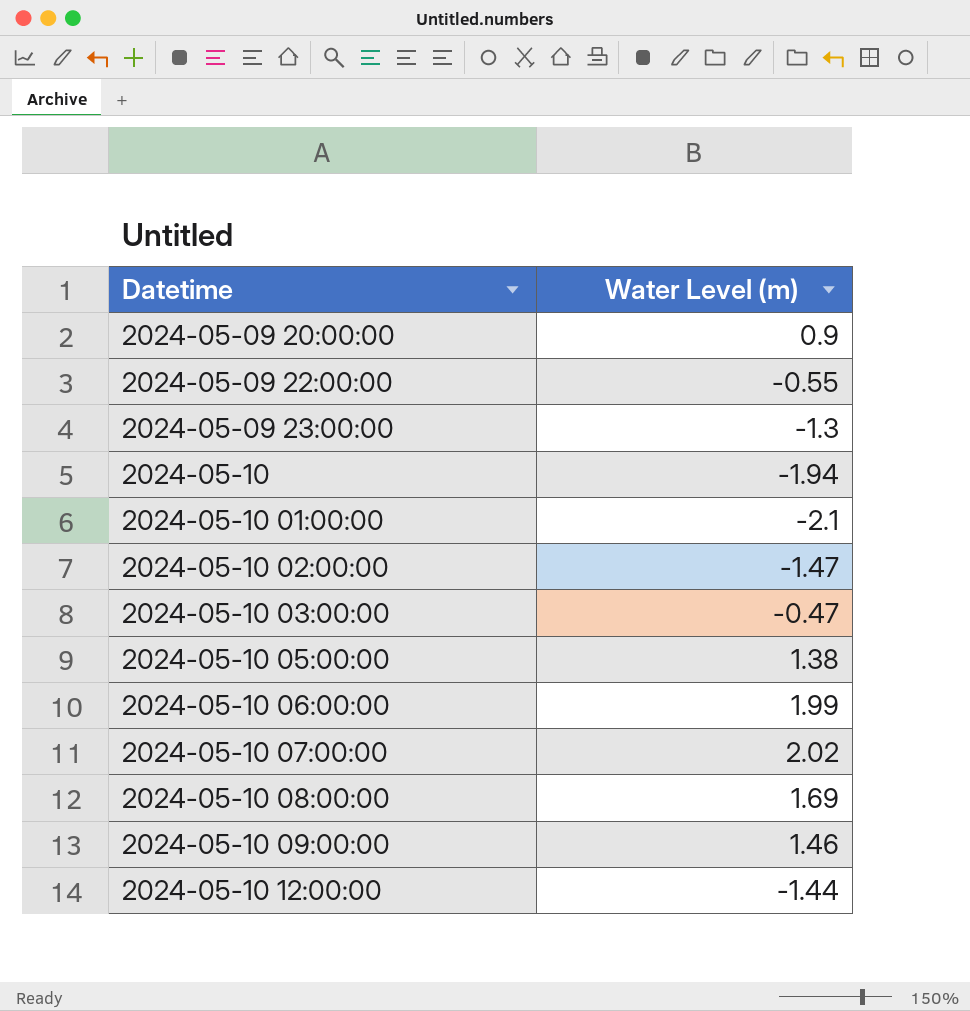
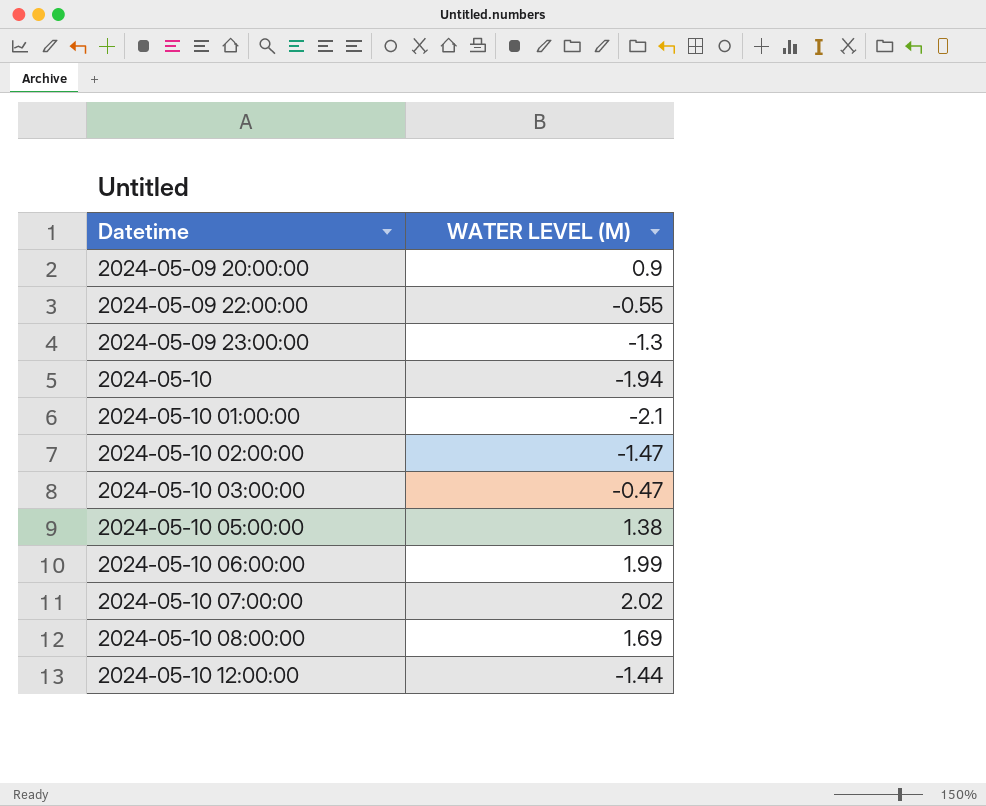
column name: Water Level (m) -> WATER LEVEL (M)
row 2024-05-10 09:00:00: 1.46 -> none

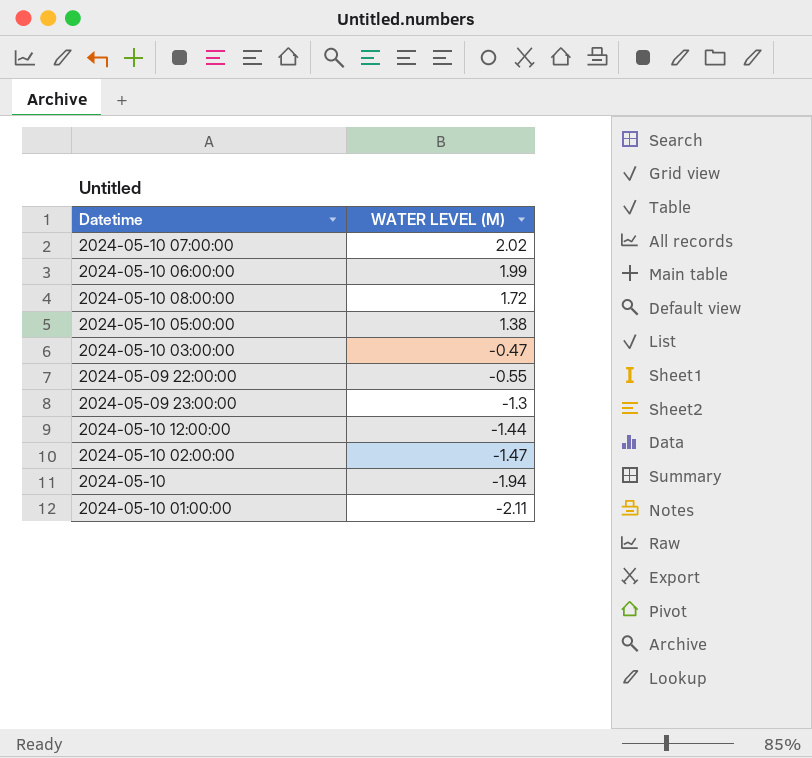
row order: Datetime ascending -> WATER LEVEL (M) descending
row 2024-05-09 20:00:00: 0.9 -> none
2024-05-10 08:00:00 | WATER LEVEL (M): 1.69 -> 1.72
2024-05-10 01:00:00 | WATER LEVEL (M): -2.1 -> -2.11

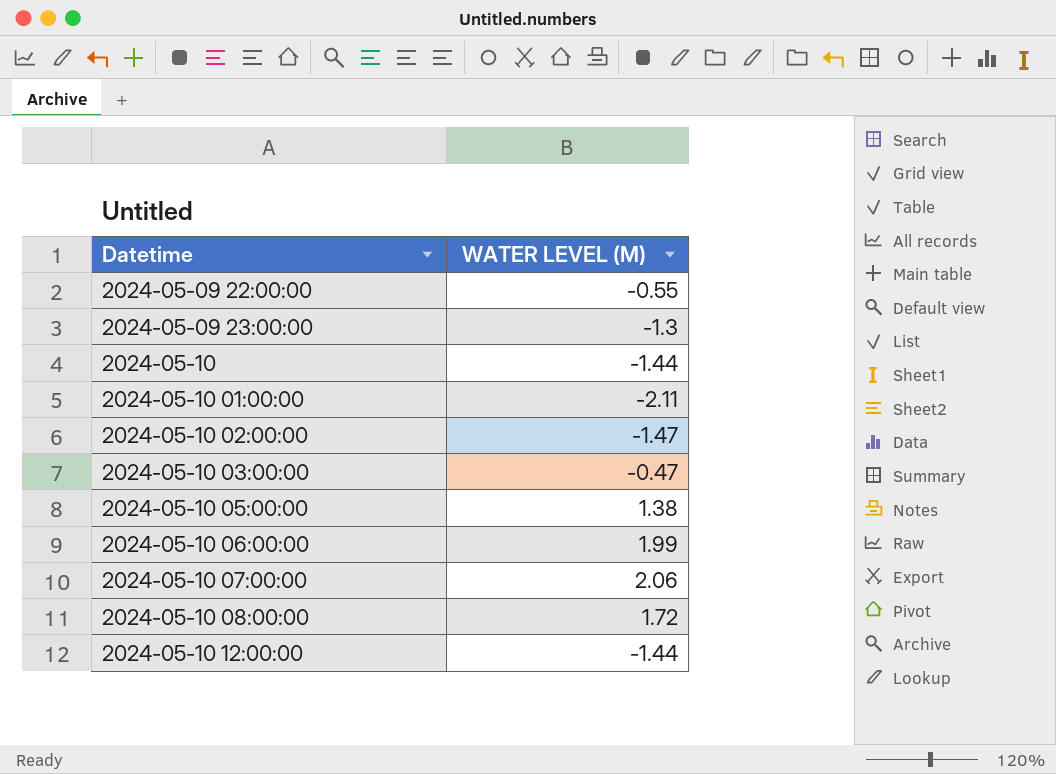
row order: WATER LEVEL (M) descending -> Datetime ascending
2024-05-10 | WATER LEVEL (M): -1.94 -> -1.44
2024-05-10 07:00:00 | WATER LEVEL (M): 2.02 -> 2.06

